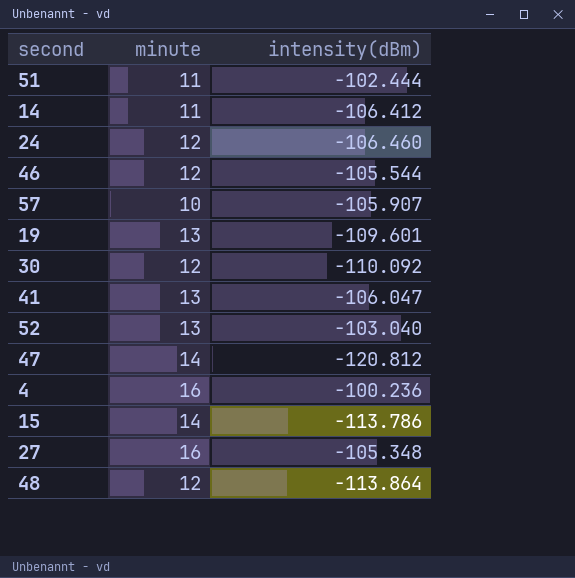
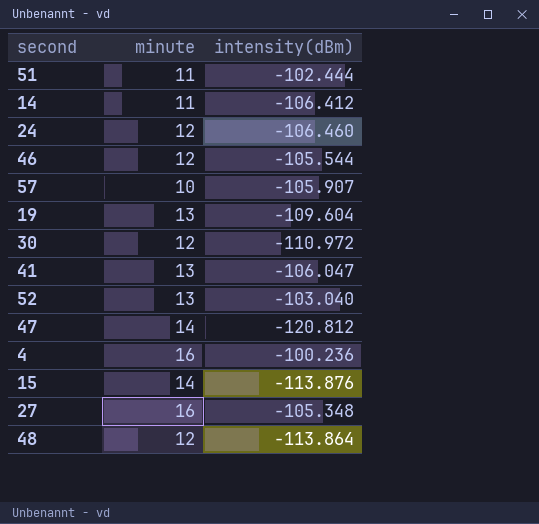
19 | intensity(dBm): -109.601 -> -109.604
30 | intensity(dBm): -110.092 -> -110.972
15 | intensity(dBm): -113.786 -> -113.876

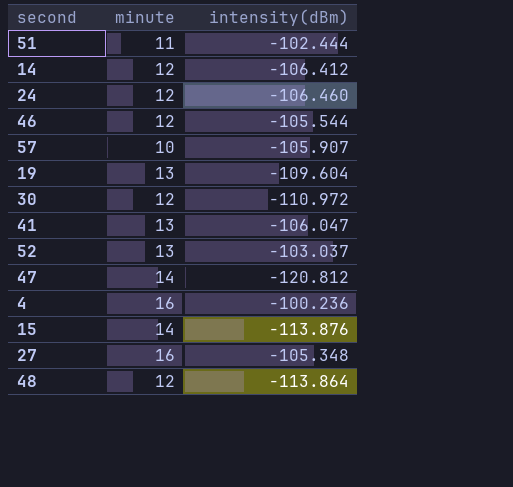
14 | minute: 11 -> 12
52 | intensity(dBm): -103.040 -> -103.037

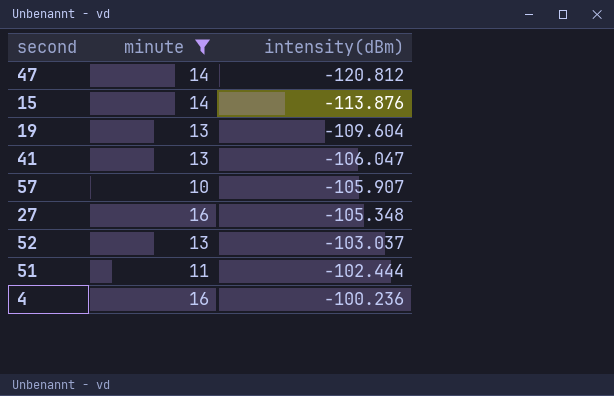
filter: none -> minute != 12
row order: none -> intensity(dBm) ascending

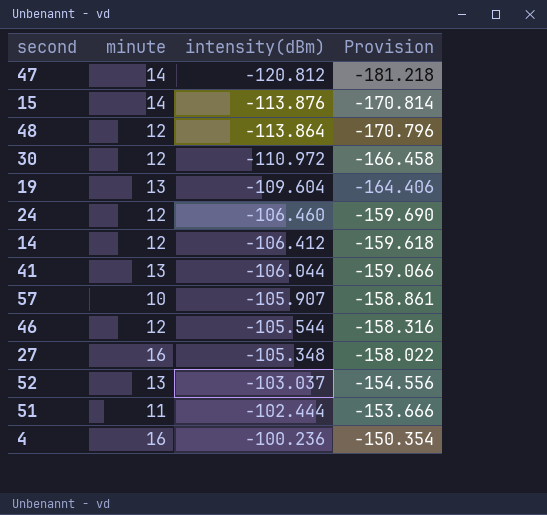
filter: minute != 12 -> none
column Provision | formula: none -> [intensity(dBm)] * 1.5
41 | intensity(dBm): -106.047 -> -106.044

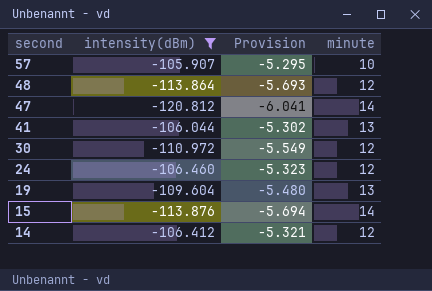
filter: none -> intensity(dBm) <= -105.907
row order: intensity(dBm) ascending -> second descending
column Provision | formula: [intensity(dBm)] * 1.5 -> [intensity(dBm)] * 0.05
column minute | position: 2 -> 4

